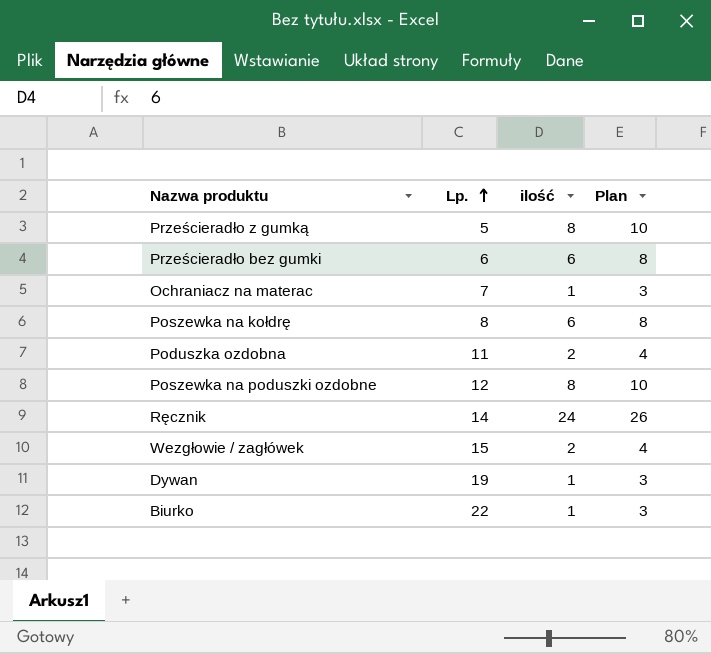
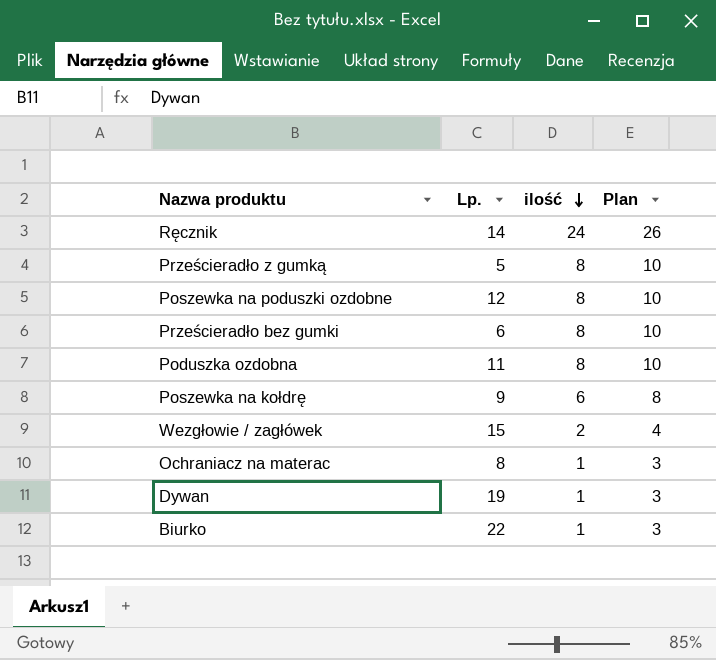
row order: Lp. ascending -> ilość descending
Prześcieradło bez gumki | ilość: 6 -> 8
Prześcieradło bez gumki | Plan: 8 -> 10
Poduszka ozdobna | ilość: 2 -> 8
Poduszka ozdobna | Plan: 4 -> 10
Poszewka na kołdrę | Lp.: 8 -> 9
Ochraniacz na materac | Lp.: 7 -> 8

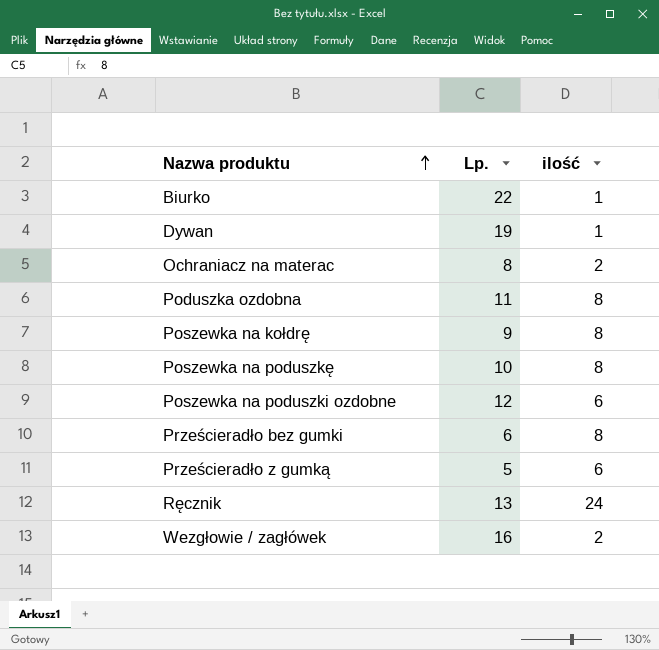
row order: ilość descending -> Nazwa produktu ascending
column Plan | formula: [ilość] + 2 -> none
Ochraniacz na materac | ilość: 1 -> 2
Poszewka na kołdrę | ilość: 6 -> 8
row Poszewka na poduszkę: none -> 10 | 8
Poszewka na poduszki ozdobne | ilość: 8 -> 6
Prześcieradło z gumką | ilość: 8 -> 6
Ręcznik | Lp.: 14 -> 13
Wezgłowie / zagłówek | Lp.: 15 -> 16

